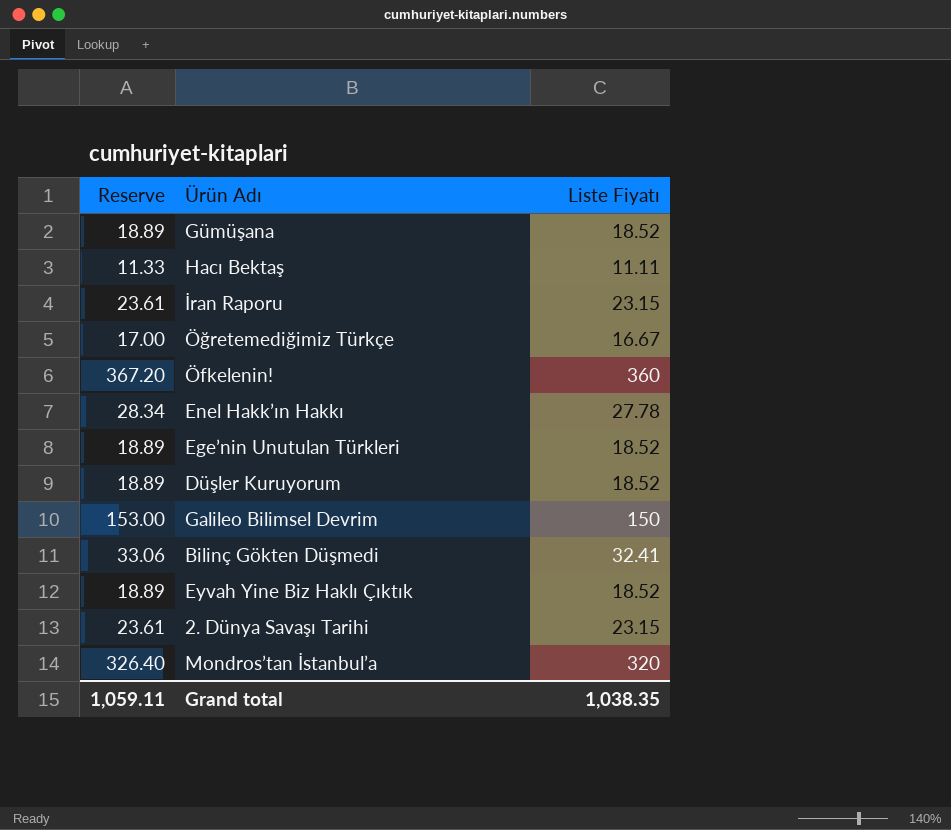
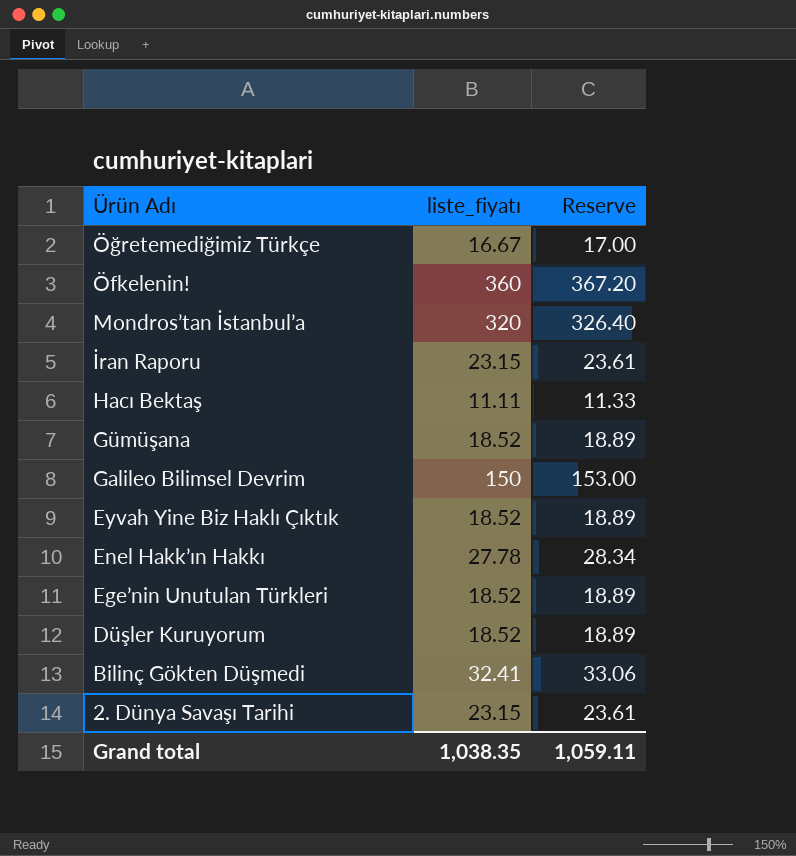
row order: none -> Ürün Adı descending
column name: Liste Fiyatı -> liste_fiyatı
column Reserve | position: 1 -> 3

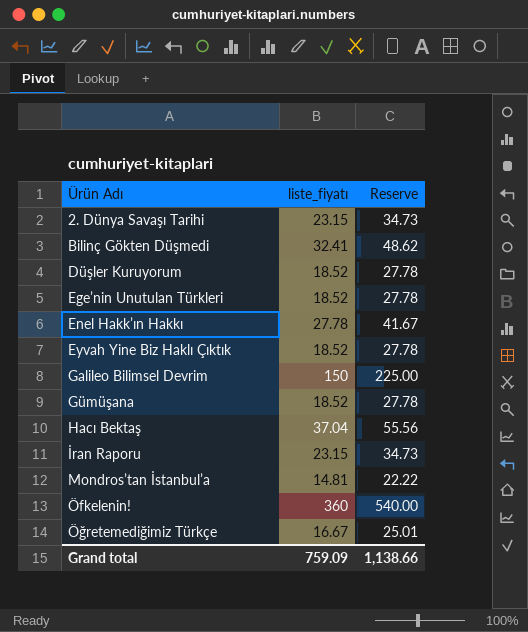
row order: Ürün Adı descending -> Ürün Adı ascending
column Reserve | formula: [liste_fiyatı] * 1.02 -> [liste_fiyatı] * 1.5
Hacı Bektaş | liste_fiyatı: 11.11 -> 37.04
Mondros’tan İstanbul’a | liste_fiyatı: 320 -> 14.81
Grand total | liste_fiyatı: 1,038.35 -> 759.09
Grand total | Reserve: 1,059.11 -> 1,138.66

